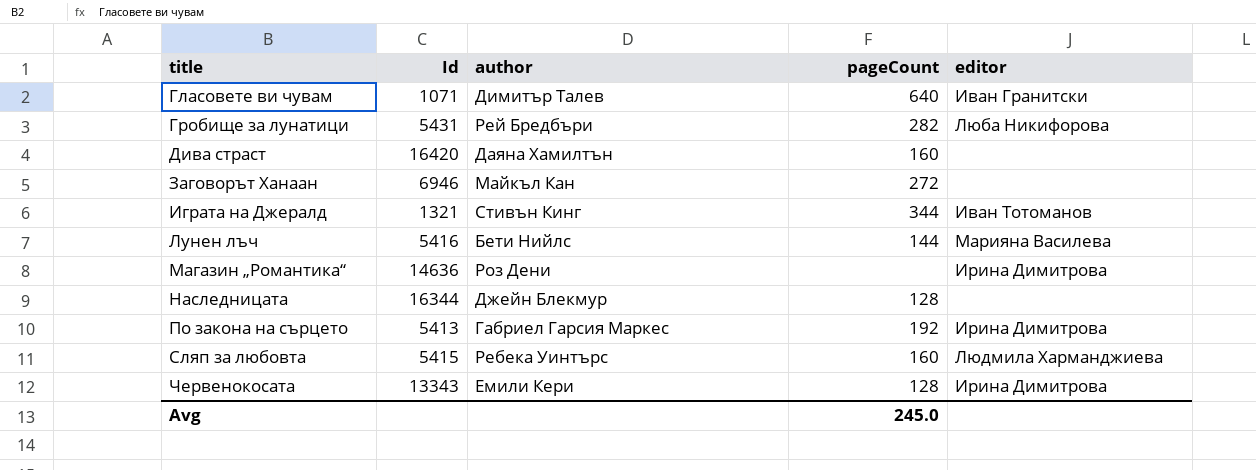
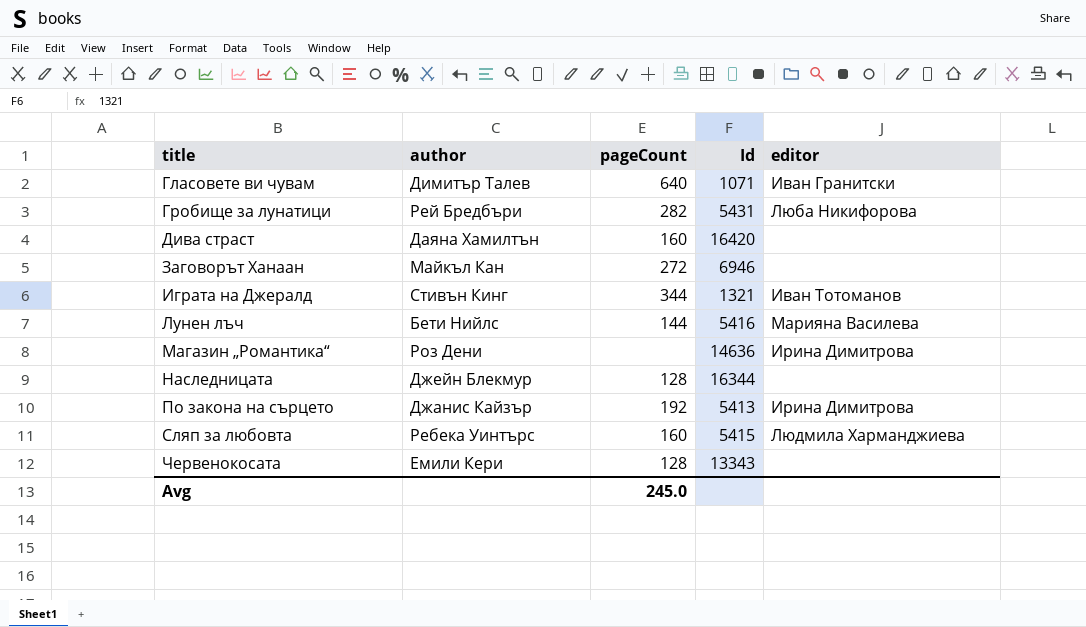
column Id | position: 2 -> 4
По закона на сърцето | author: Габриел Гарсия Маркес -> Джанис Кайзър
Червенокосата | editor: Ирина Димитрова -> none

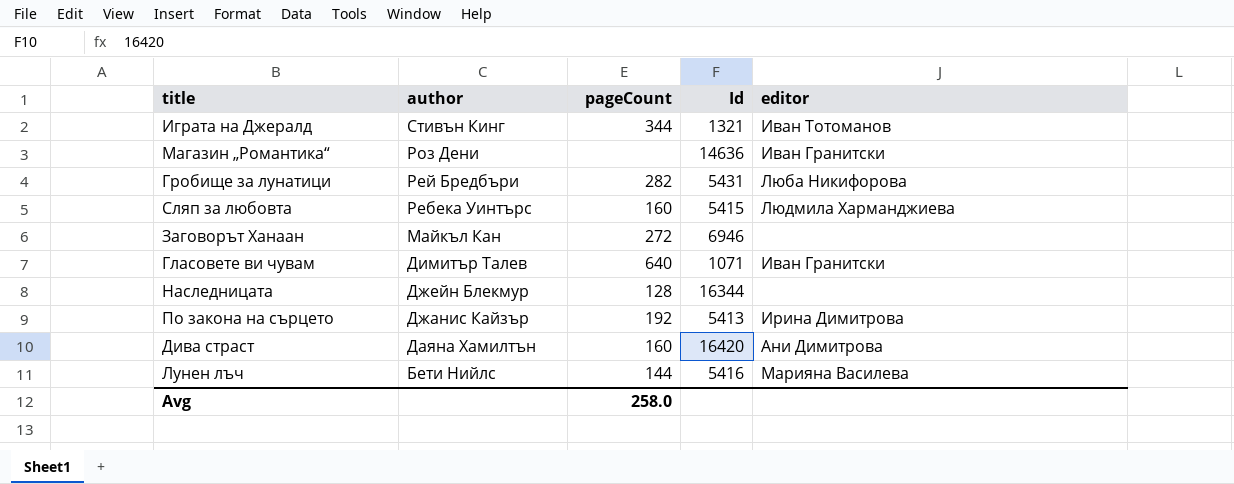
row order: title ascending -> author descending
row Червенокосата: Емили Кери | 128 | 13343 | none -> none
Магазин „Романтика“ | editor: Ирина Димитрова -> Иван Гранитски
Дива страст | editor: none -> Ани Димитрова
Avg | pageCount: 245.0 -> 258.0

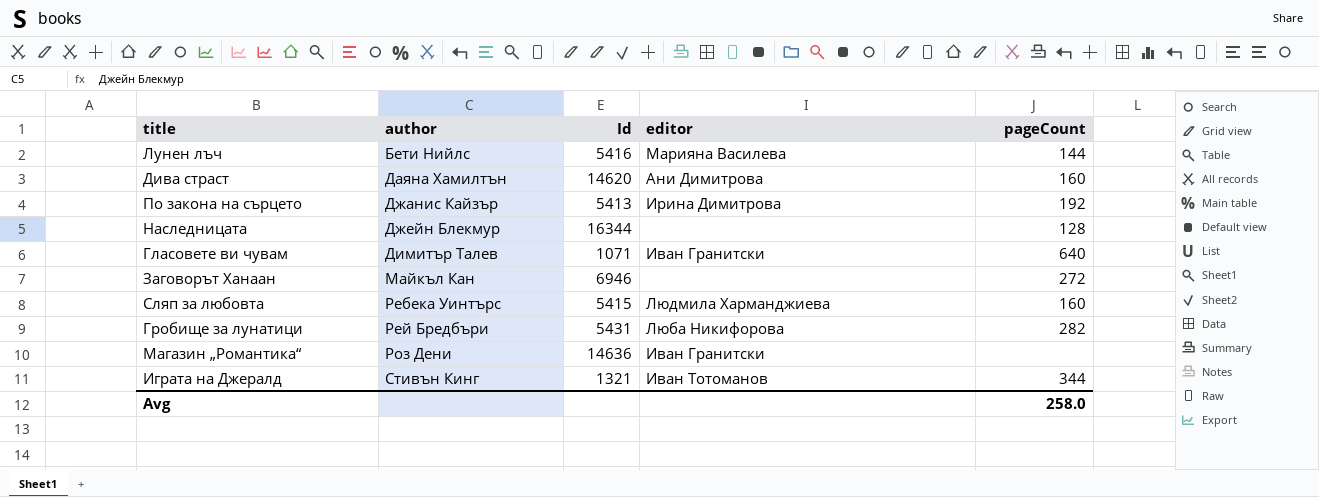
row order: author descending -> author ascending
column pageCount | position: 3 -> 5
Дива страст | Id: 16420 -> 14620

